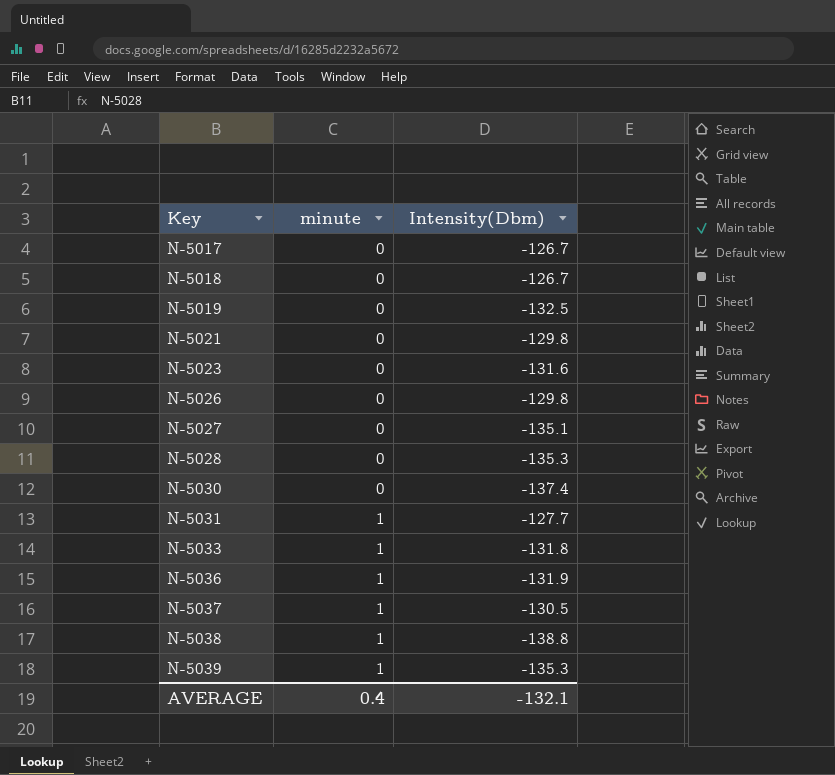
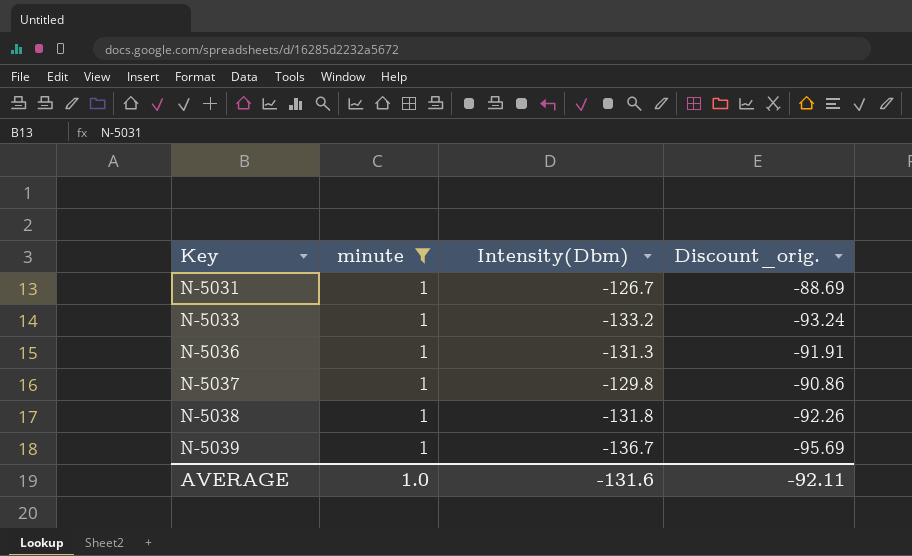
filter: none -> minute = 1
column Discount_orig. | formula: none -> [Intensity(Dbm)] * 0.7
N-5031 | Intensity(Dbm): -127.7 -> -126.7
N-5033 | Intensity(Dbm): -131.8 -> -133.2
N-5036 | Intensity(Dbm): -131.9 -> -131.3
N-5037 | Intensity(Dbm): -130.5 -> -129.8
N-5038 | Intensity(Dbm): -138.8 -> -131.8
N-5039 | Intensity(Dbm): -135.3 -> -136.7
AVERAGE | minute: 0.4 -> 1.0
AVERAGE | Intensity(Dbm): -132.1 -> -131.6

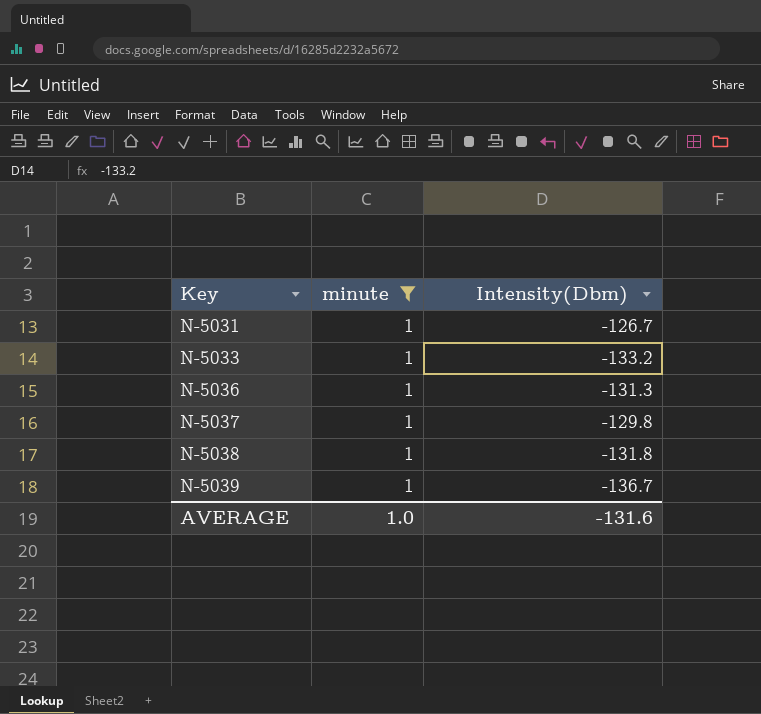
column Discount_orig. | formula: [Intensity(Dbm)] * 0.7 -> none

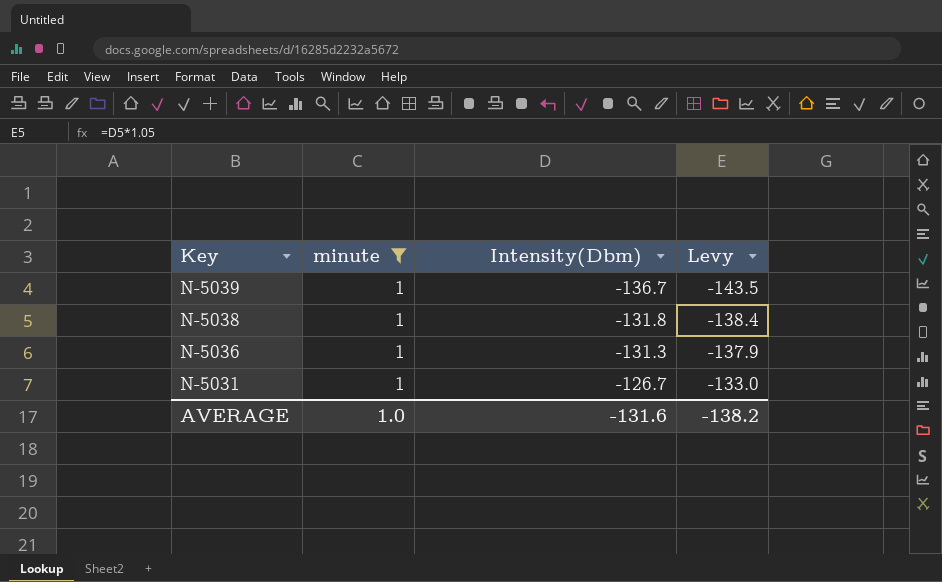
row order: Key ascending -> Key descending
column Levy | formula: none -> [Intensity(Dbm)] * 1.05
row N-5033: 1 | -133.2 -> none
row N-5037: 1 | -129.8 -> none

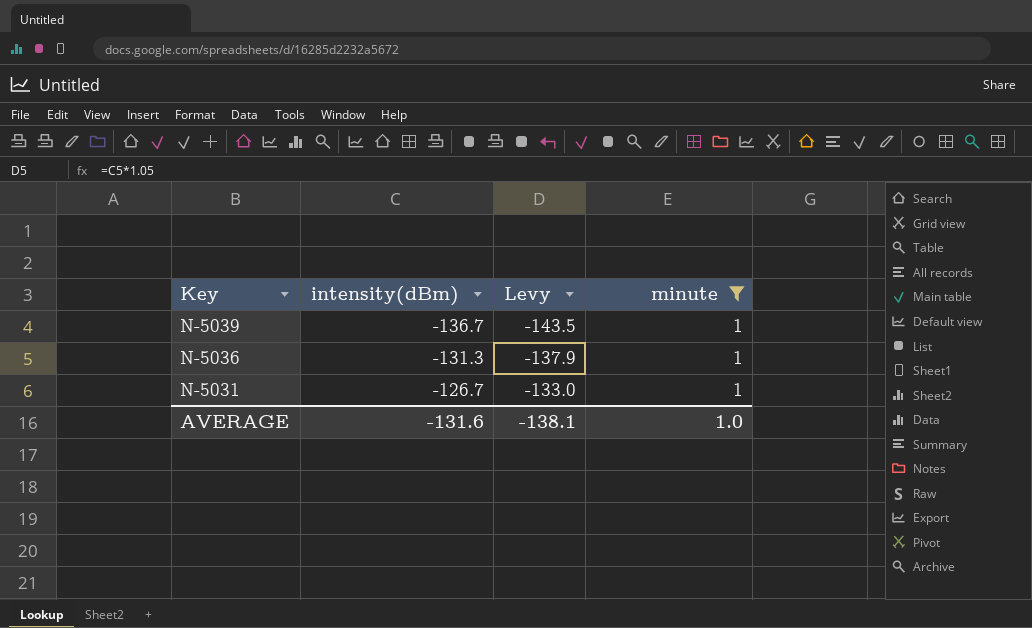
column name: Intensity(Dbm) -> intensity(dBm)
column minute | position: 2 -> 4
row N-5038: 1 | -131.8 | -138.4 -> none
AVERAGE | Levy: -138.2 -> -138.1

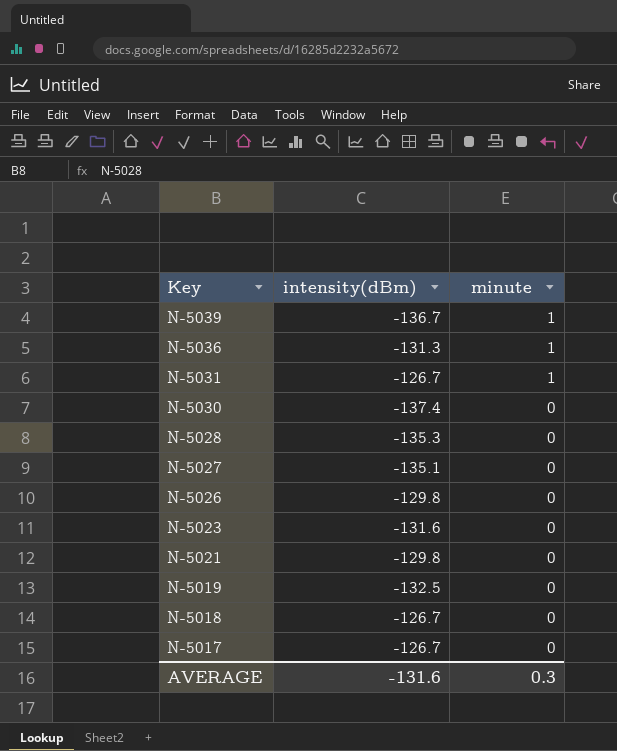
filter: minute = 1 -> none
column Levy | formula: [intensity(dBm)] * 1.05 -> none
AVERAGE | minute: 1.0 -> 0.3

